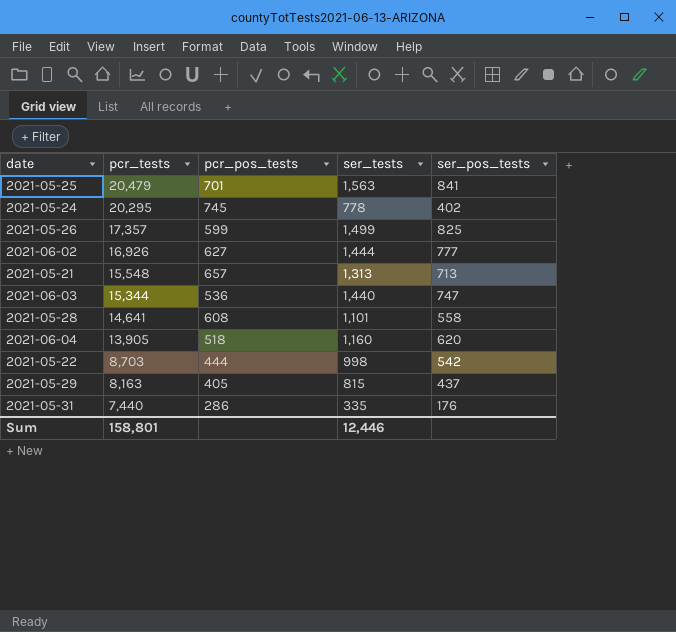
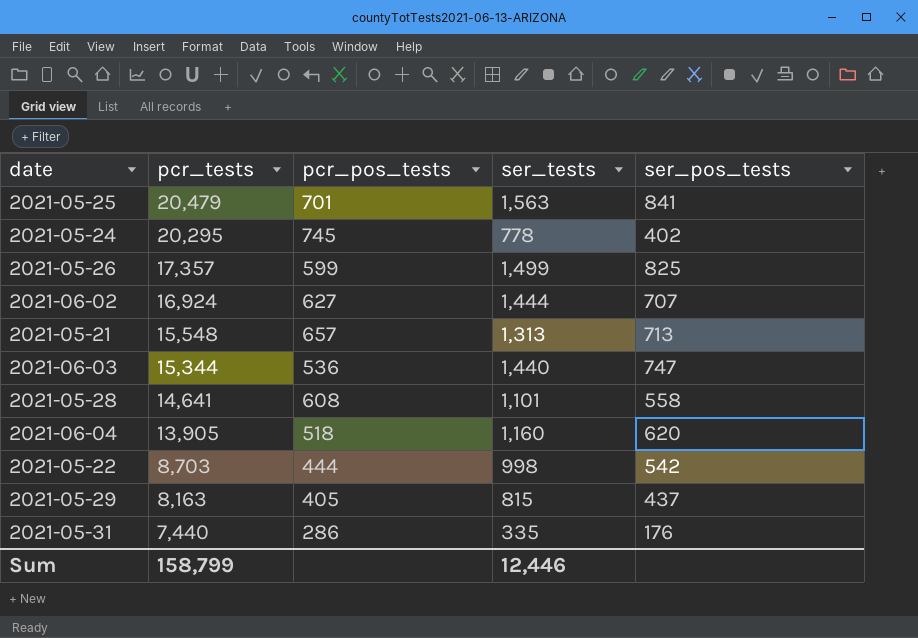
2021-06-02 | pcr_tests: 16,926 -> 16,924
2021-06-02 | ser_pos_tests: 777 -> 707
Sum | pcr_tests: 158,801 -> 158,799

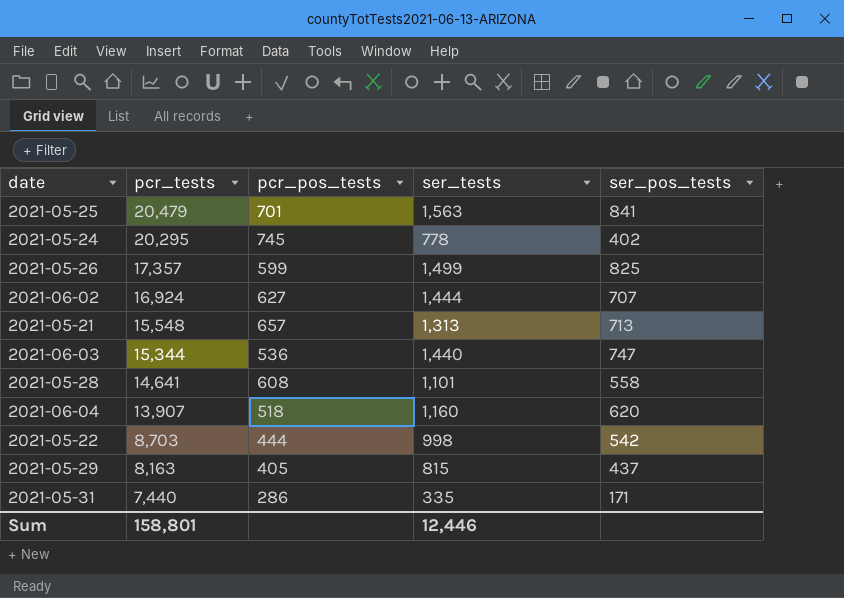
2021-06-04 | pcr_tests: 13,905 -> 13,907
2021-05-31 | ser_pos_tests: 176 -> 171
Sum | pcr_tests: 158,799 -> 158,801

